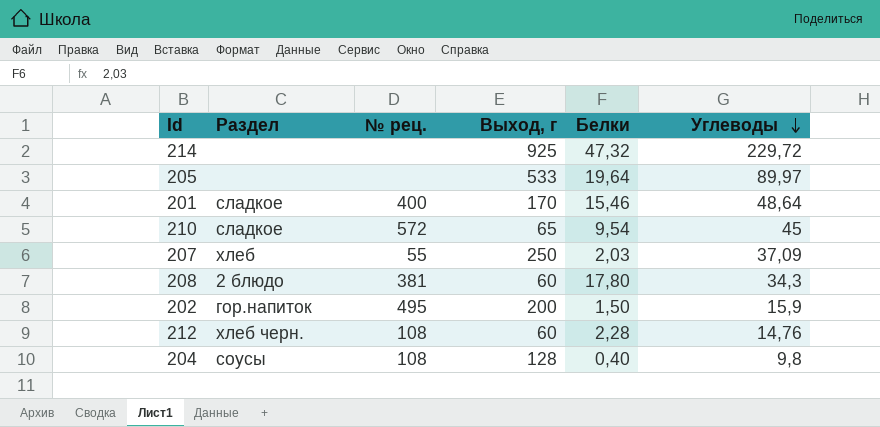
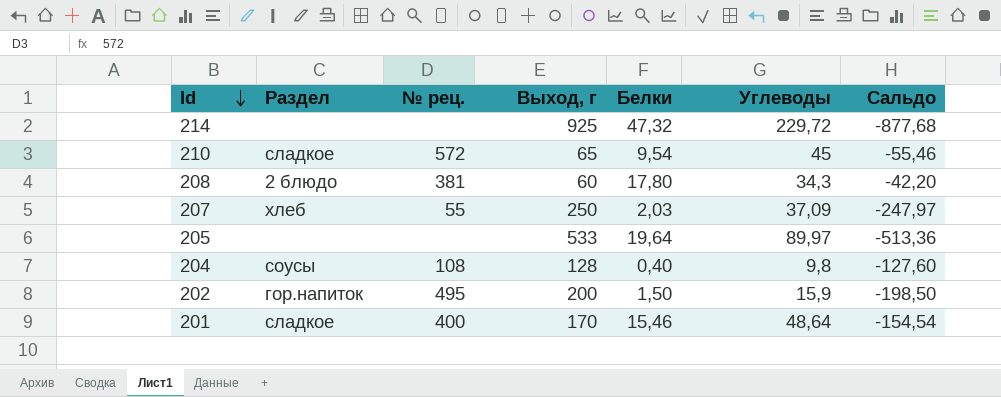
row order: Углеводы descending -> Id descending
column Сальдо | formula: none -> [Белки] - [Выход, г]
row 212: хлеб черн. | 108 | 60 | 2,28 | 14,76 -> none

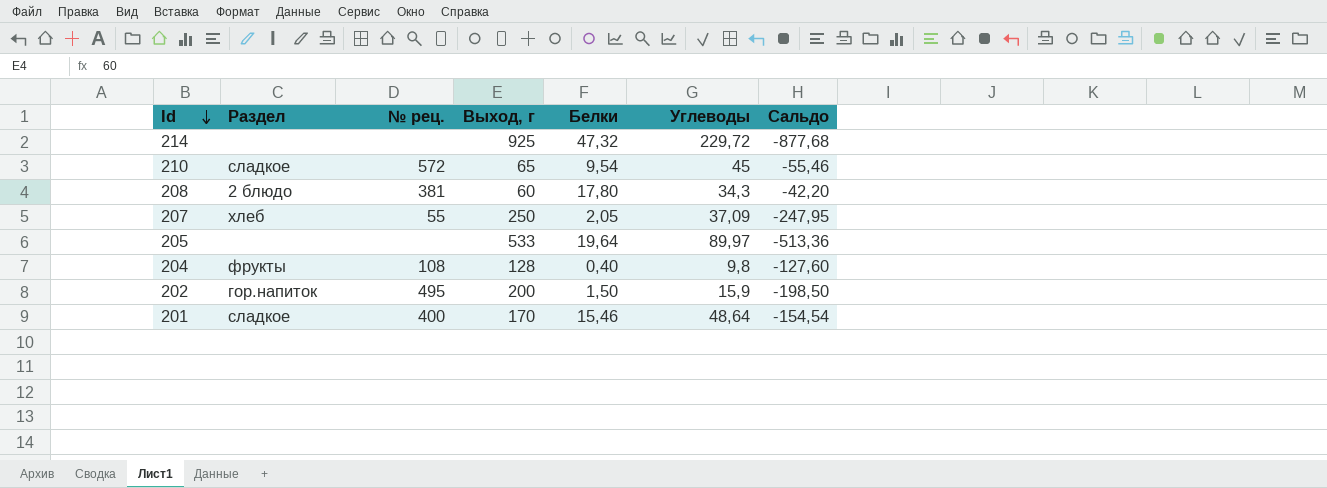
207 | Белки: 2,03 -> 2,05
207 | Сальдо: -247,97 -> -247,95
204 | Раздел: соусы -> фрукты

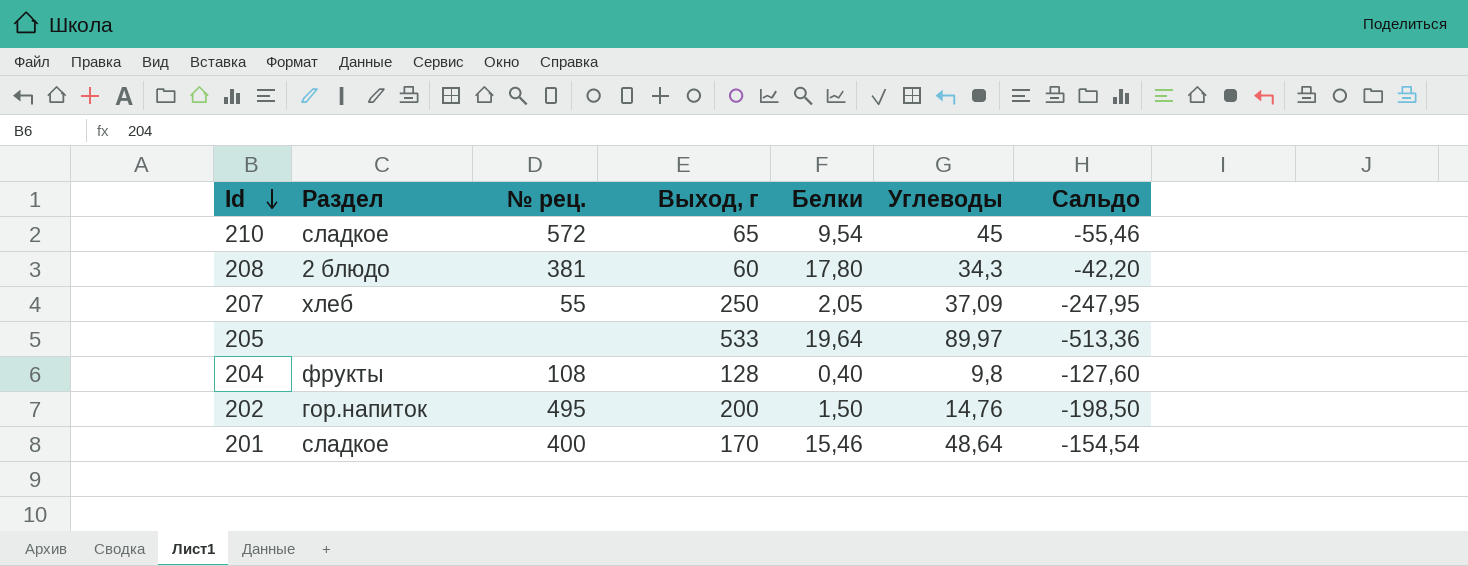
row 214: none | none | 925 | 47,32 | 229,72 | -877,68 -> none
202 | Углеводы: 15,9 -> 14,76

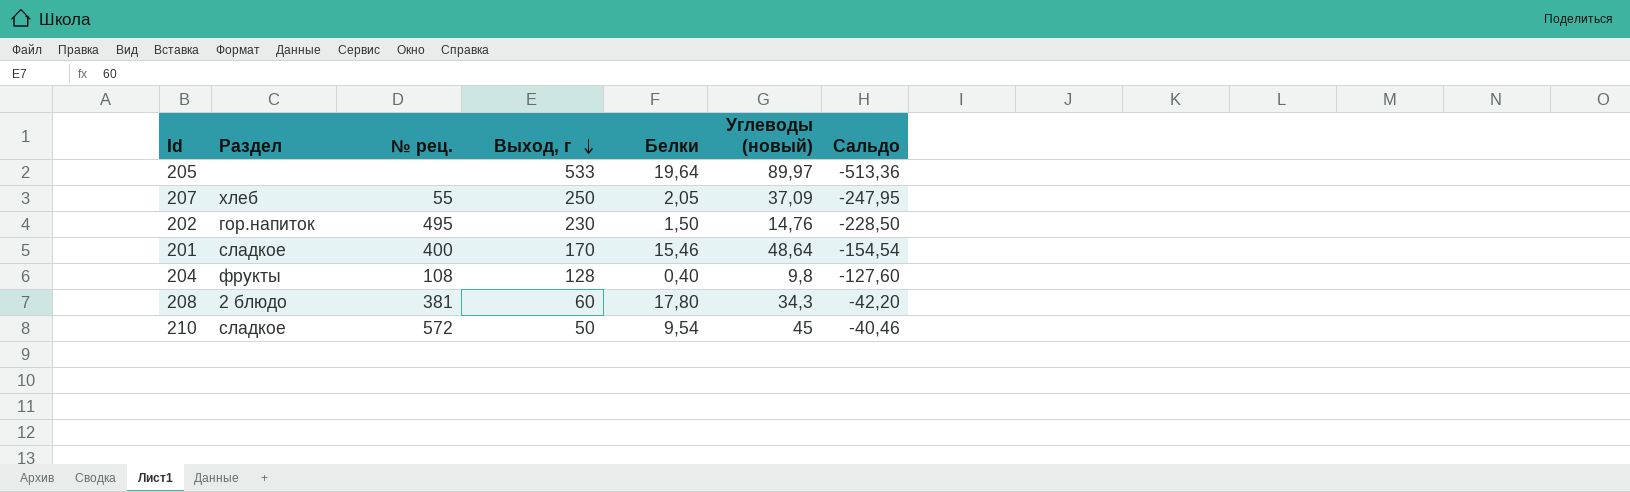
row order: Id descending -> Выход, г descending
column name: Углеводы -> Углеводы (новый)
202 | Выход, г: 200 -> 230
202 | Сальдо: -198,50 -> -228,50
210 | Выход, г: 65 -> 50
210 | Сальдо: -55,46 -> -40,46

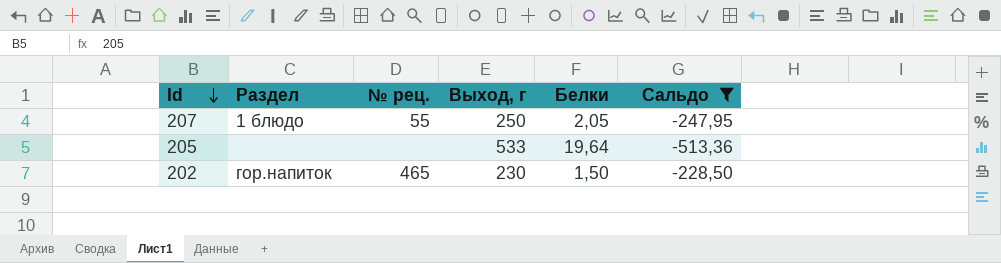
filter: none -> Сальдо <= -228,50
row order: Выход, г descending -> Id descending
column Углеводы (новый) | position: 6 -> none
207 | Раздел: хлеб -> 1 блюдо
202 | № рец.: 495 -> 465

